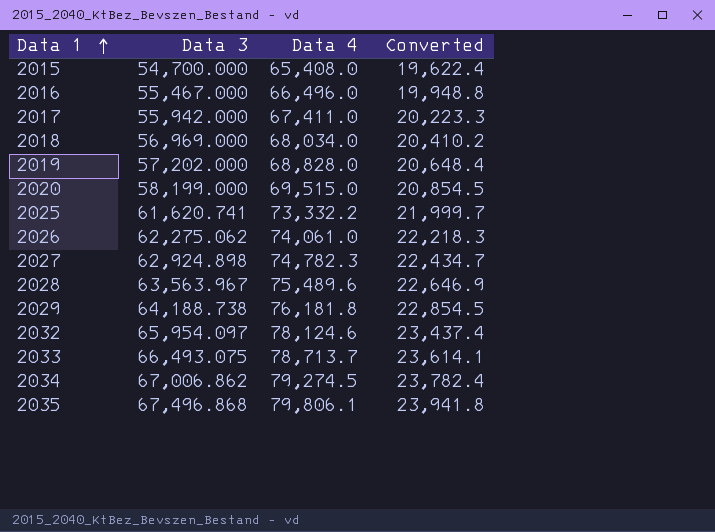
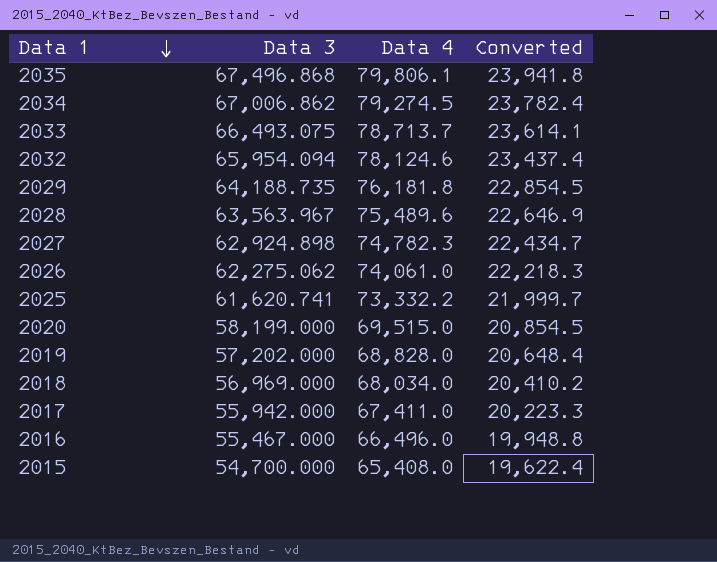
row order: Data 1 ascending -> Data 1 descending
2032 | Data 3: 65,954.097 -> 65,954.094
2029 | Data 3: 64,188.738 -> 64,188.735

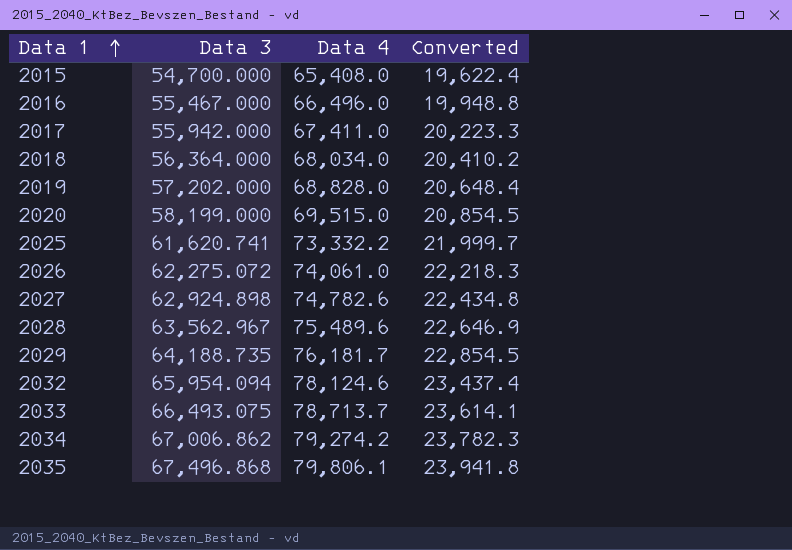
row order: Data 1 descending -> Data 1 ascending
2018 | Data 3: 56,969.000 -> 56,364.000
2026 | Data 3: 62,275.062 -> 62,275.072
2027 | Data 4: 74,782.3 -> 74,782.6
2027 | Converted: 22,434.7 -> 22,434.8
2028 | Data 3: 63,563.967 -> 63,562.967
2029 | Data 4: 76,181.8 -> 76,181.7
2034 | Data 4: 79,274.5 -> 79,274.2
2034 | Converted: 23,782.4 -> 23,782.3

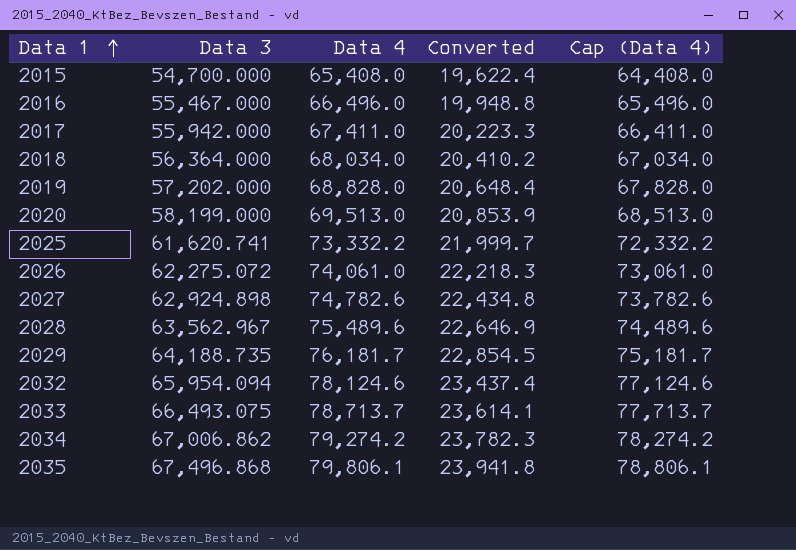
column Cap (Data 4) | formula: none -> [Data 4] - 1000
2020 | Data 4: 69,515.0 -> 69,513.0
2020 | Converted: 20,854.5 -> 20,853.9

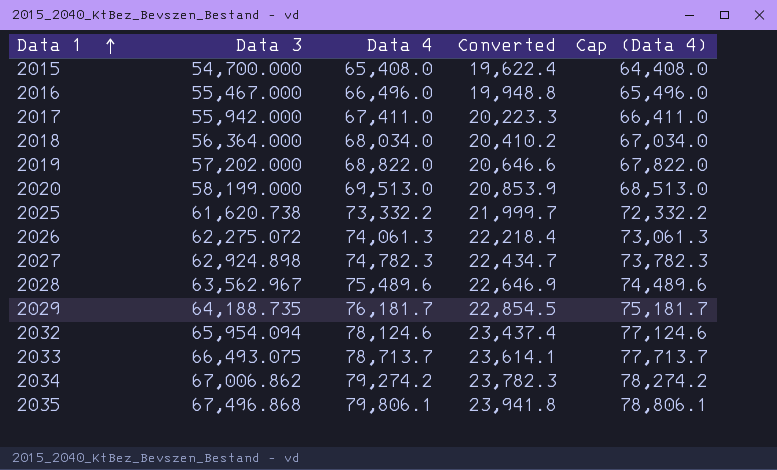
2019 | Data 4: 68,828.0 -> 68,822.0
2019 | Converted: 20,648.4 -> 20,646.6
2019 | Cap (Data 4): 67,828.0 -> 67,822.0
2025 | Data 3: 61,620.741 -> 61,620.738
2026 | Data 4: 74,061.0 -> 74,061.3
2026 | Converted: 22,218.3 -> 22,218.4
2026 | Cap (Data 4): 73,061.0 -> 73,061.3
2027 | Data 4: 74,782.6 -> 74,782.3
2027 | Converted: 22,434.8 -> 22,434.7
2027 | Cap (Data 4): 73,782.6 -> 73,782.3

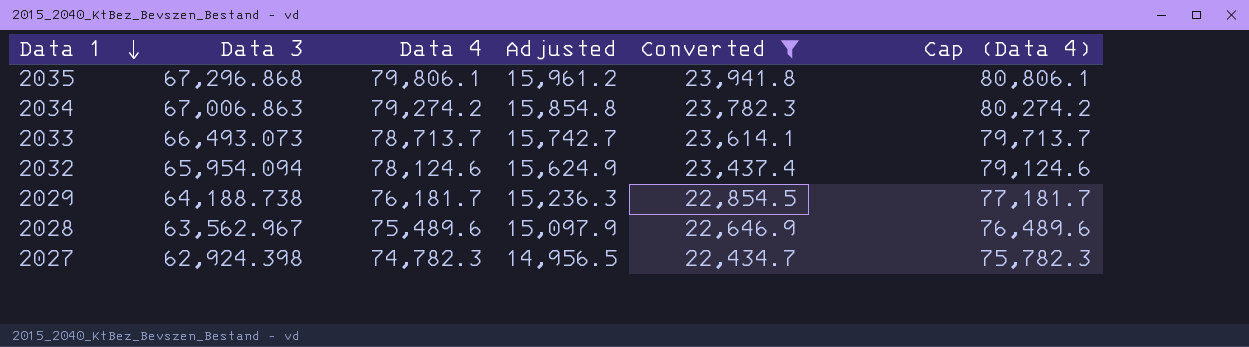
filter: none -> Converted >= 22,434.7
row order: Data 1 ascending -> Data 1 descending
column Adjusted | formula: none -> [Data 4] * 0.2
column Cap (Data 4) | formula: [Data 4] - 1000 -> [Data 4] + 1000
2035 | Data 3: 67,496.868 -> 67,296.868
2034 | Data 3: 67,006.862 -> 67,006.863
2033 | Data 3: 66,493.075 -> 66,493.073
2029 | Data 3: 64,188.735 -> 64,188.738
2027 | Data 3: 62,924.898 -> 62,924.398

